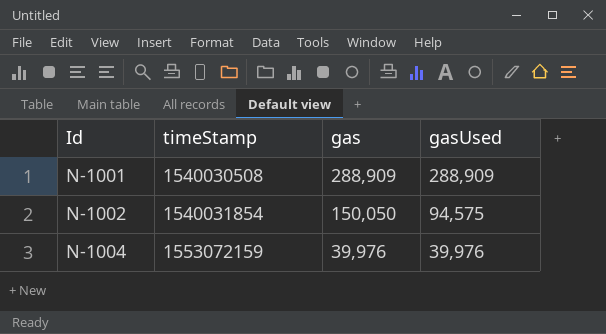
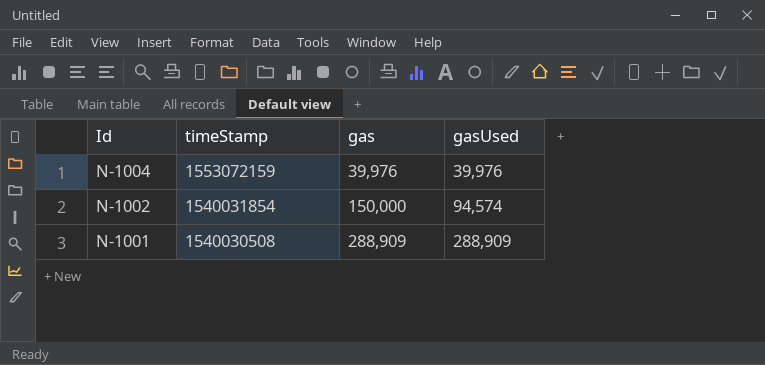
row order: Id ascending -> Id descending
N-1002 | gas: 150,050 -> 150,000
N-1002 | gasUsed: 94,575 -> 94,574

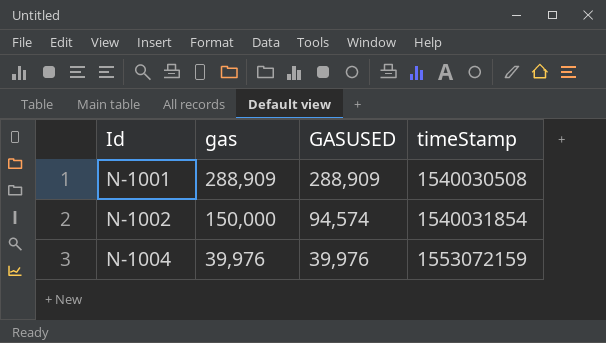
row order: Id descending -> Id ascending
column name: gasUsed -> GASUSED
column timeStamp | position: 2 -> 4

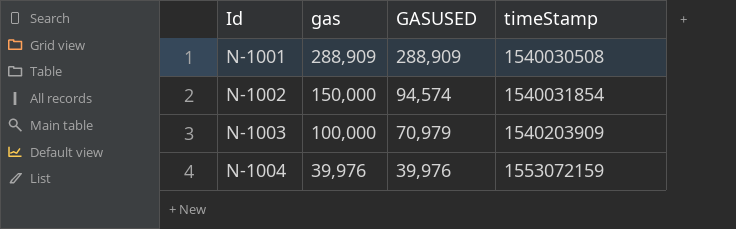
row N-1003: none -> 100,000 | 70,979 | 1540203909

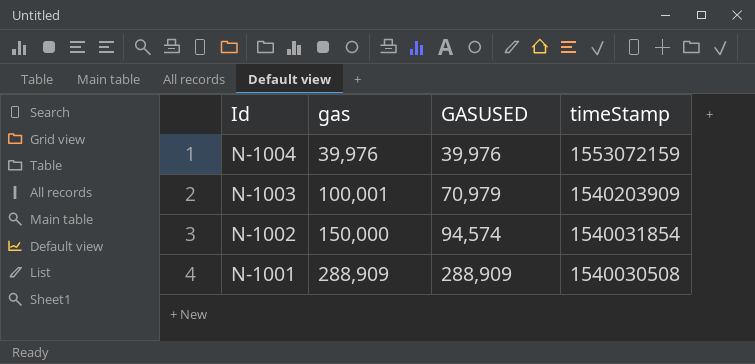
row order: Id ascending -> Id descending
N-1003 | gas: 100,000 -> 100,001

